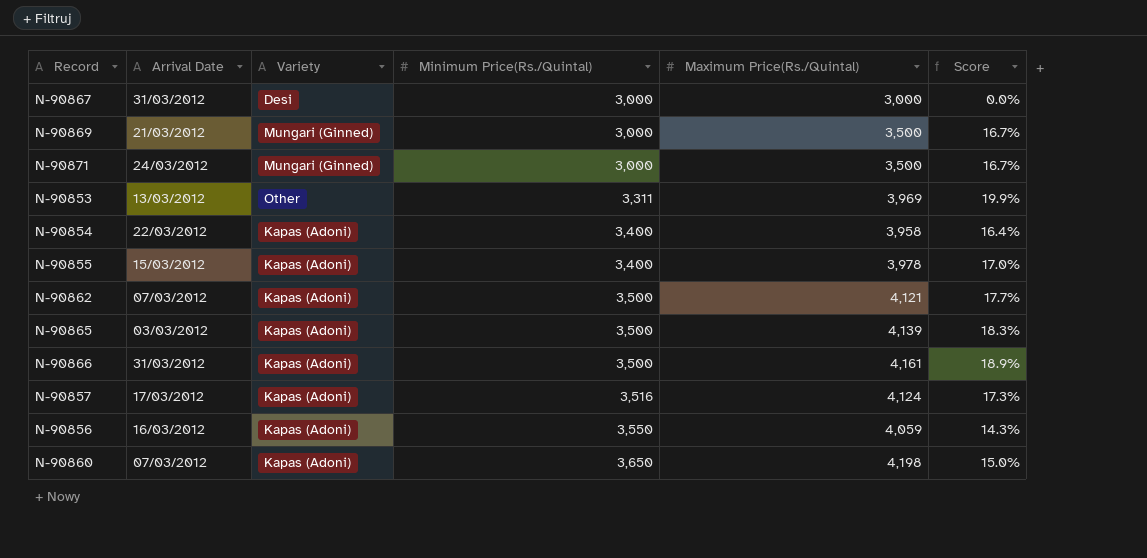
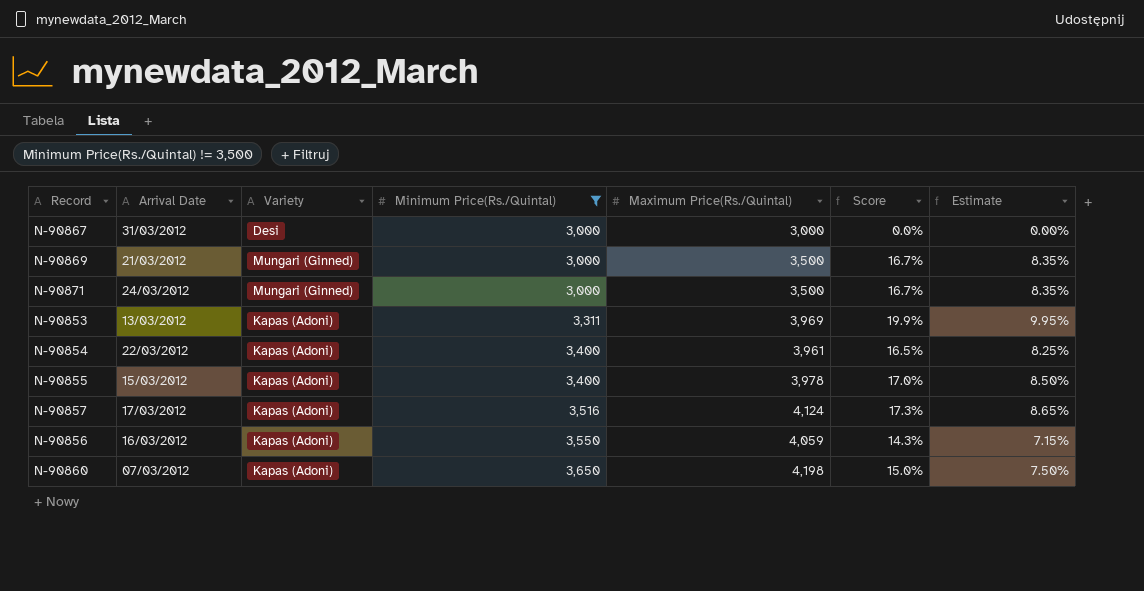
filter: none -> Minimum Price(Rs./Quintal) != 3,500
column Estimate | formula: none -> [Score] * 0.5
N-90853 | Variety: Other -> Kapas (Adoni)
N-90854 | Maximum Price(Rs./Quintal): 3,958 -> 3,961
N-90854 | Score: 16.4% -> 16.5%

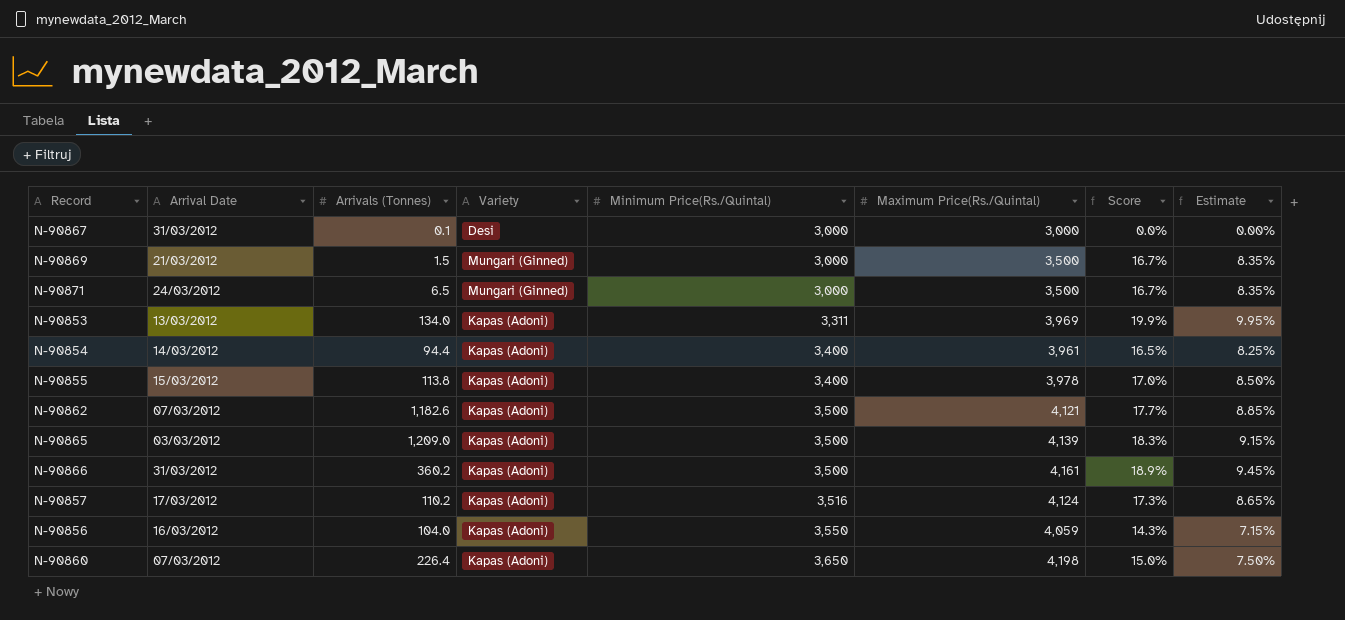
filter: Minimum Price(Rs./Quintal) != 3,500 -> none
column Arrivals (Tonnes) | position: none -> 3
N-90854 | Arrival Date: 22/03/2012 -> 14/03/2012

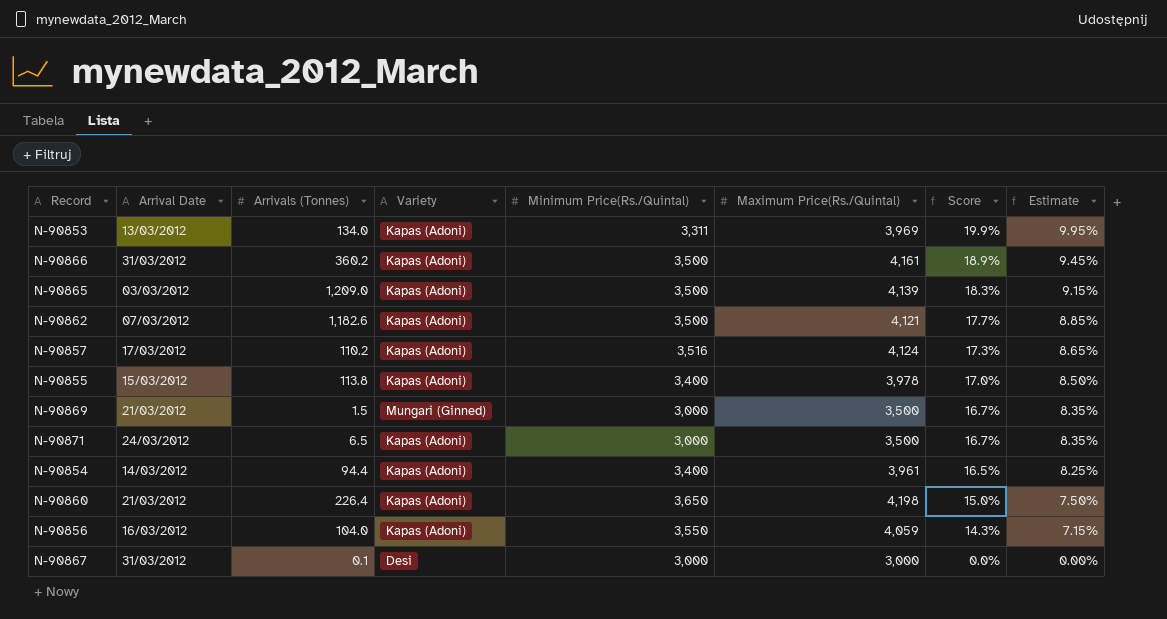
row order: Minimum Price(Rs./Quintal) ascending -> Score descending
N-90871 | Variety: Mungari (Ginned) -> Kapas (Adoni)
N-90860 | Arrival Date: 07/03/2012 -> 21/03/2012

